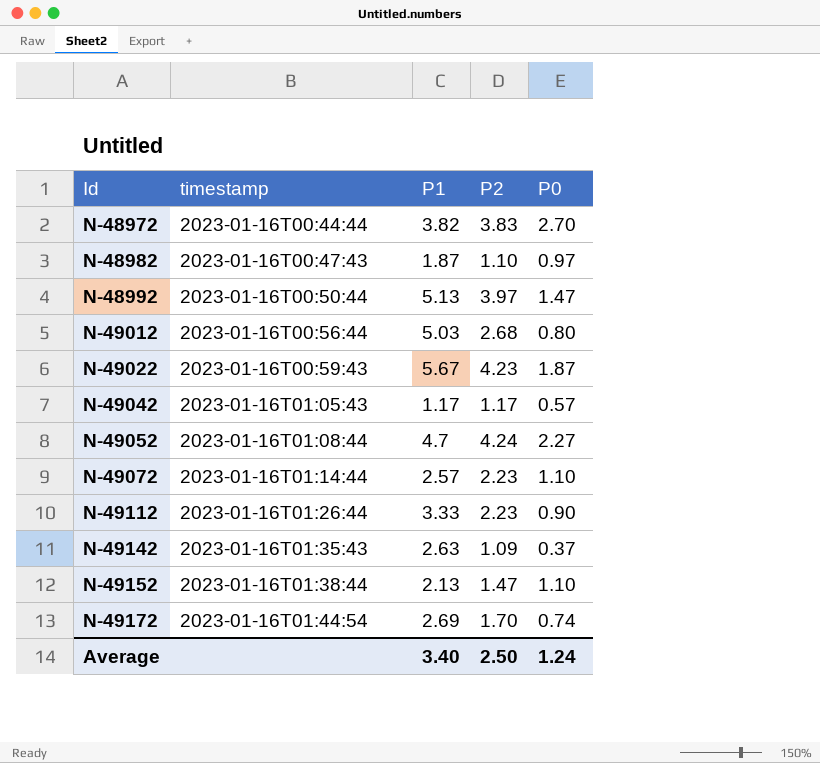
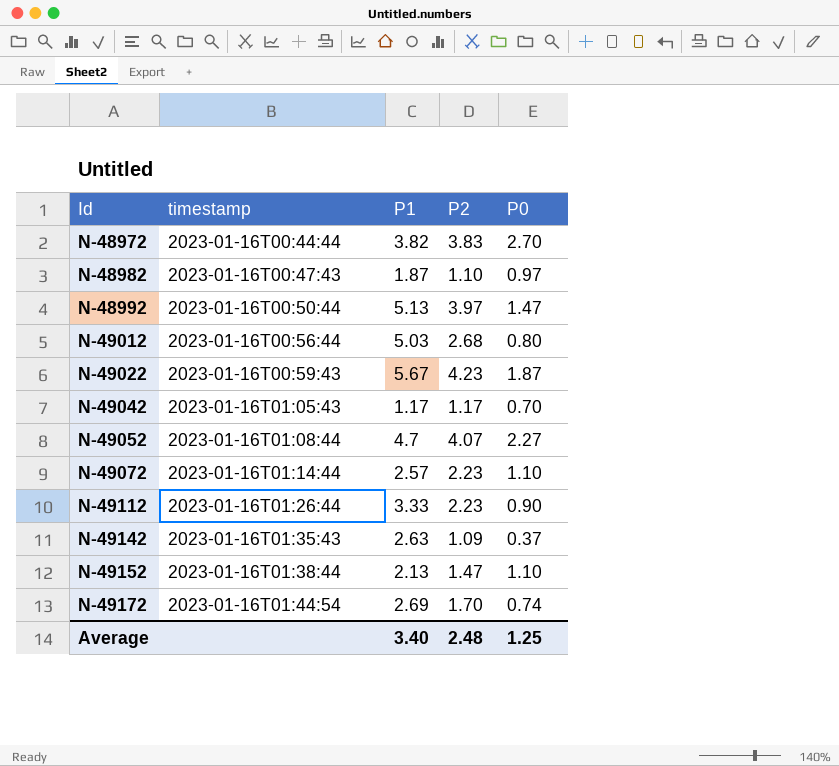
N-49042 | P0: 0.57 -> 0.70
N-49052 | P2: 4.24 -> 4.07
Average | P2: 2.50 -> 2.48
Average | P0: 1.24 -> 1.25

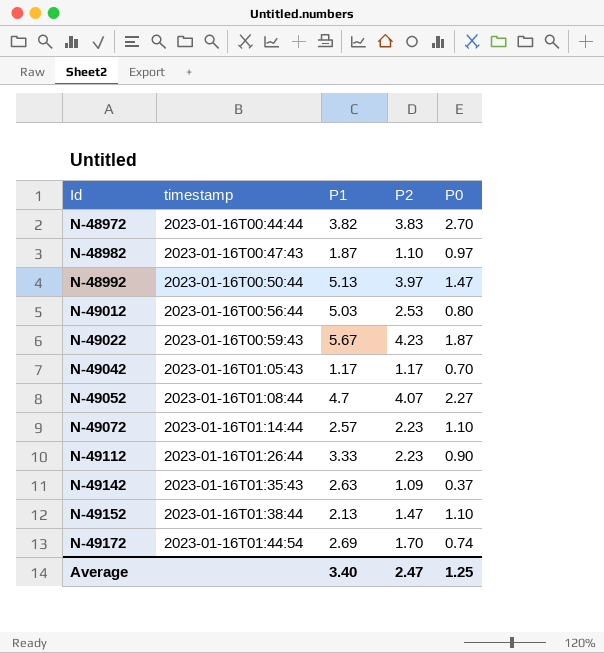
N-49012 | P2: 2.68 -> 2.53
Average | P2: 2.48 -> 2.47

